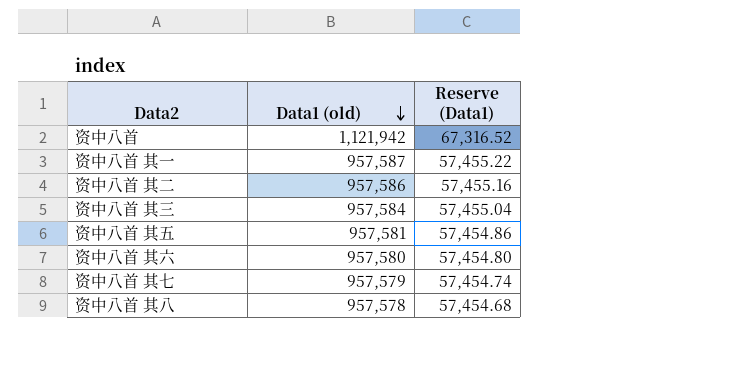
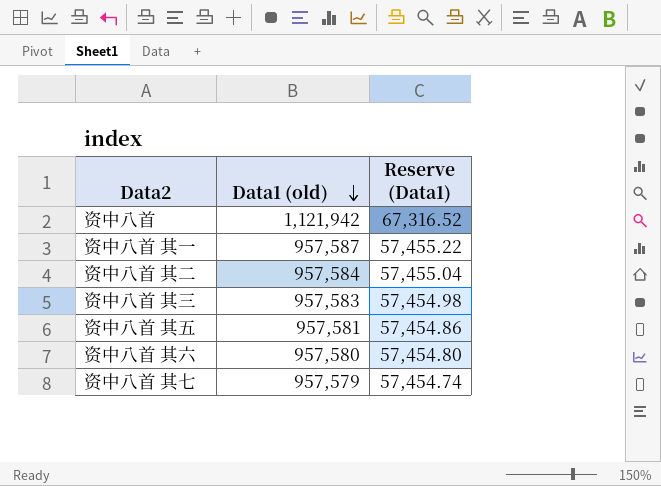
row 资中八首 其八: 957,578 | 57,454.68 -> none
资中八首 其二 | Data1 (old): 957,586 -> 957,584
资中八首 其二 | Reserve (Data1): 57,455.16 -> 57,455.04
资中八首 其三 | Data1 (old): 957,584 -> 957,583
资中八首 其三 | Reserve (Data1): 57,455.04 -> 57,454.98

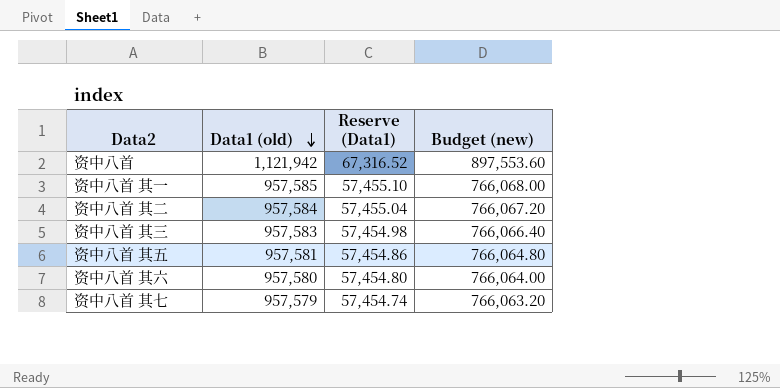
column Budget (new) | formula: none -> [Data1 (old)] * 0.8
资中八首 其一 | Data1 (old): 957,587 -> 957,585
资中八首 其一 | Reserve (Data1): 57,455.22 -> 57,455.10

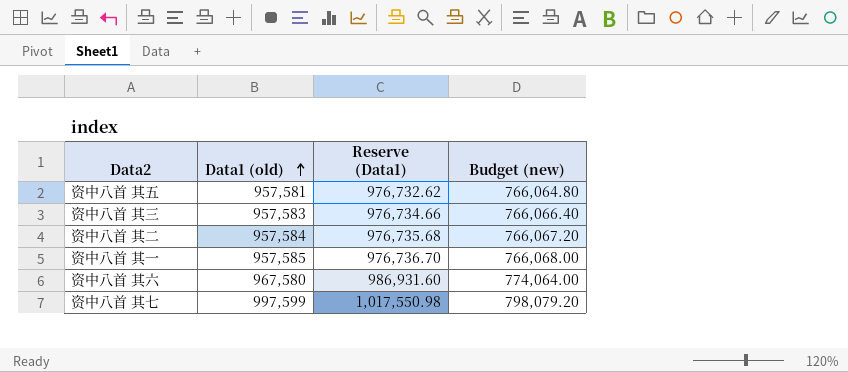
row order: Data1 (old) descending -> Data1 (old) ascending
column Reserve (Data1) | formula: [Data1 (old)] * 0.06 -> [Data1 (old)] * 1.02
row 资中八首: 1,121,942 | 67,316.52 | 897,553.60 -> none
资中八首 其六 | Data1 (old): 957,580 -> 967,580
资中八首 其六 | Budget (new): 766,064.00 -> 774,064.00
资中八首 其七 | Data1 (old): 957,579 -> 997,599
资中八首 其七 | Budget (new): 766,063.20 -> 798,079.20

